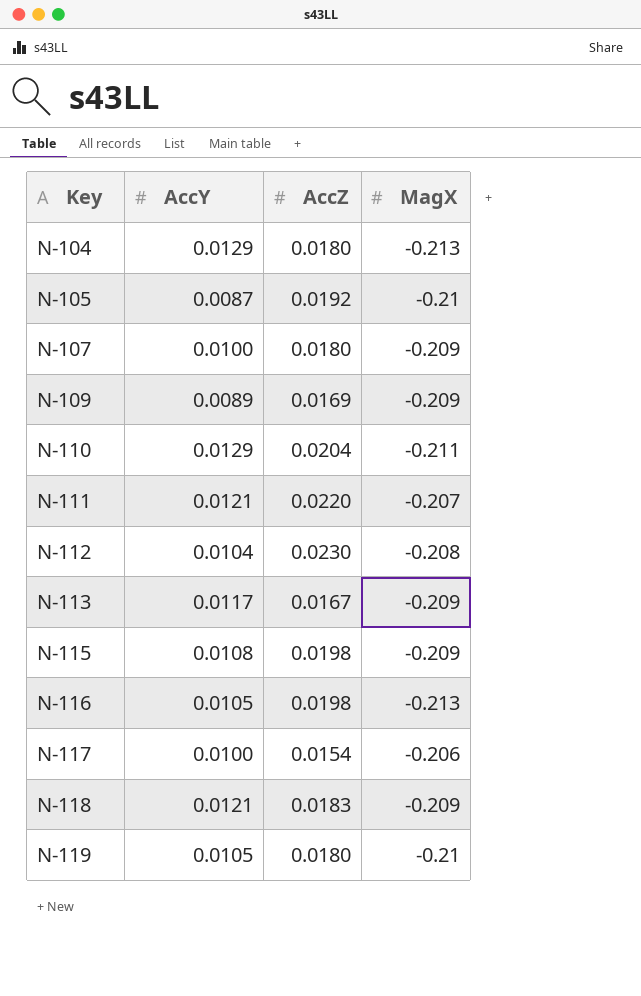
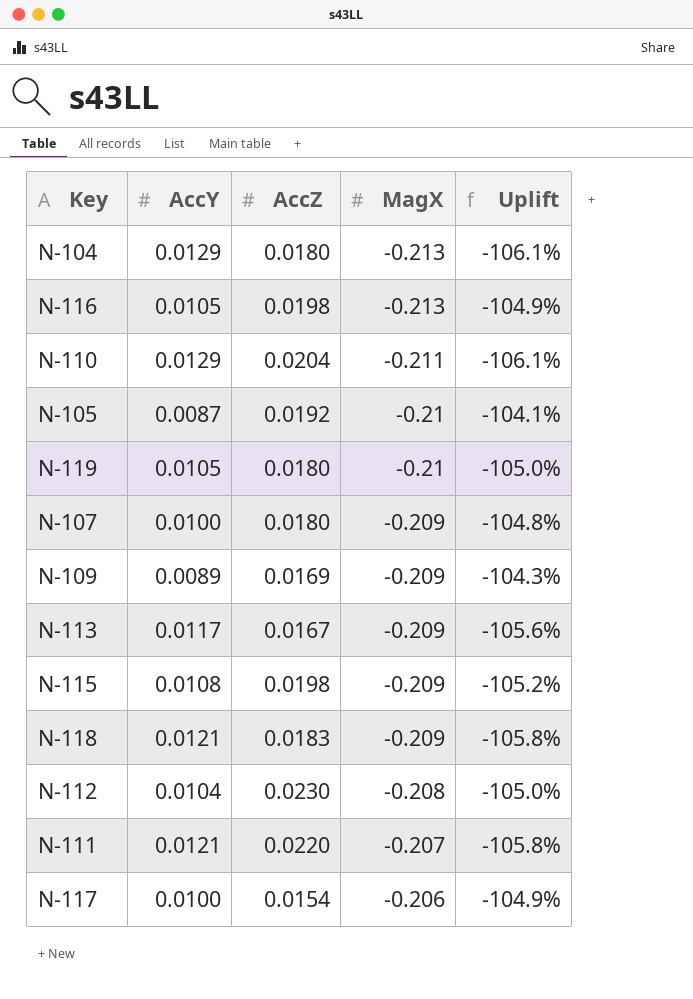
row order: Key ascending -> MagX ascending
column Uplift | formula: none -> ([AccY] - [MagX]) / [MagX]

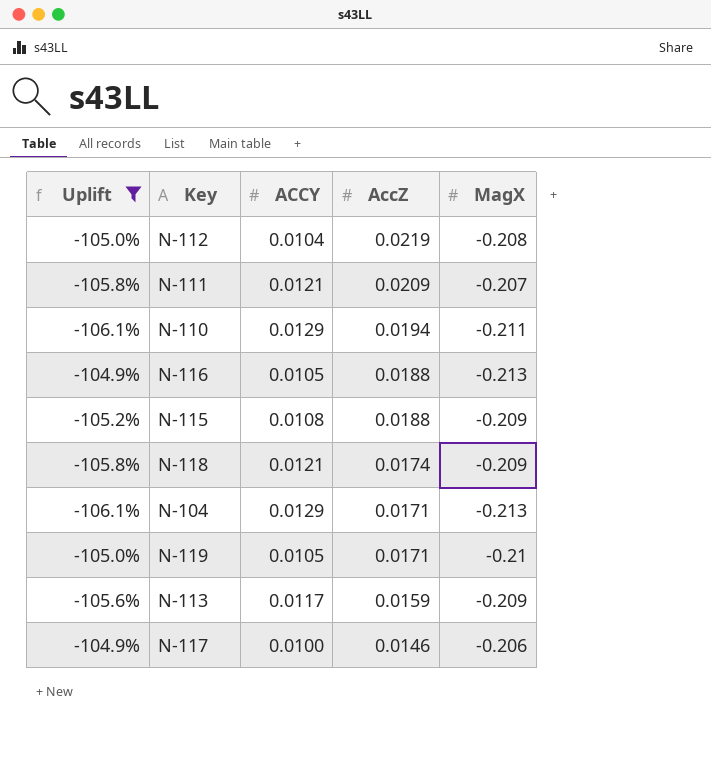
filter: none -> Uplift <= -104.9%
row order: MagX ascending -> AccZ descending
column Uplift | position: 5 -> 1
column name: AccY -> ACCY
N-112 | AccZ: 0.0230 -> 0.0219
N-111 | AccZ: 0.0220 -> 0.0209
N-110 | AccZ: 0.0204 -> 0.0194
N-116 | AccZ: 0.0198 -> 0.0188
N-115 | AccZ: 0.0198 -> 0.0188
N-118 | AccZ: 0.0183 -> 0.0174
N-104 | AccZ: 0.0180 -> 0.0171
N-119 | AccZ: 0.0180 -> 0.0171
N-113 | AccZ: 0.0167 -> 0.0159
N-117 | AccZ: 0.0154 -> 0.0146

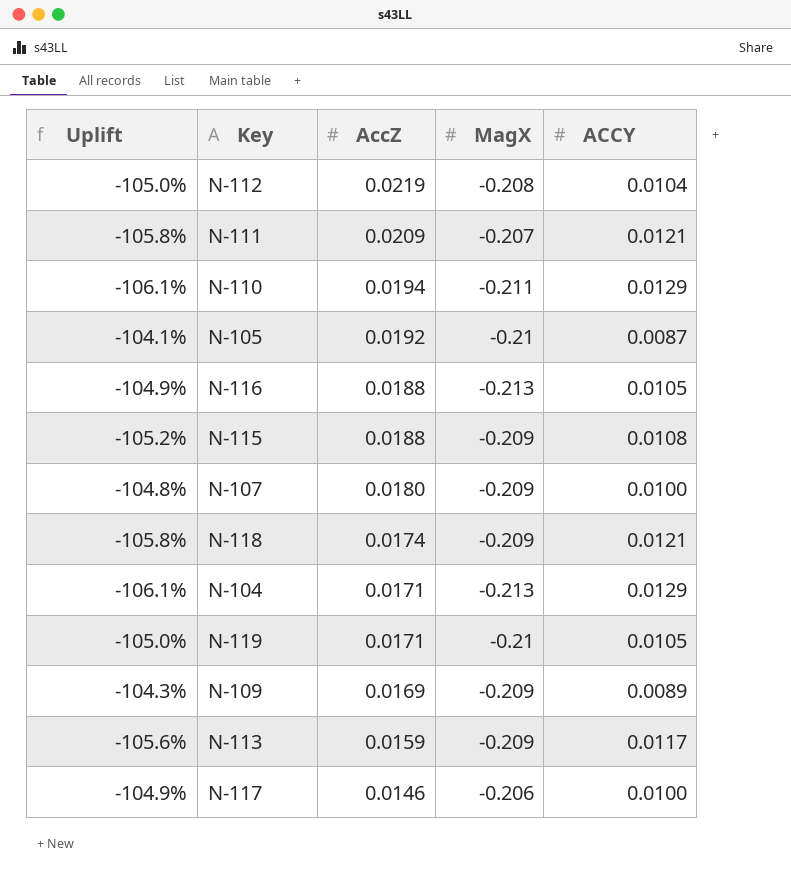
filter: Uplift <= -104.9% -> none
column ACCY | position: 3 -> 5

